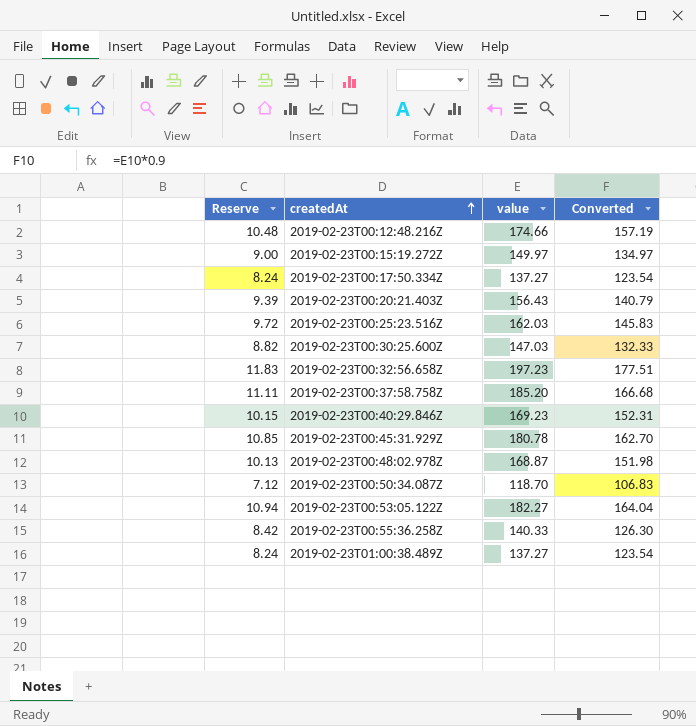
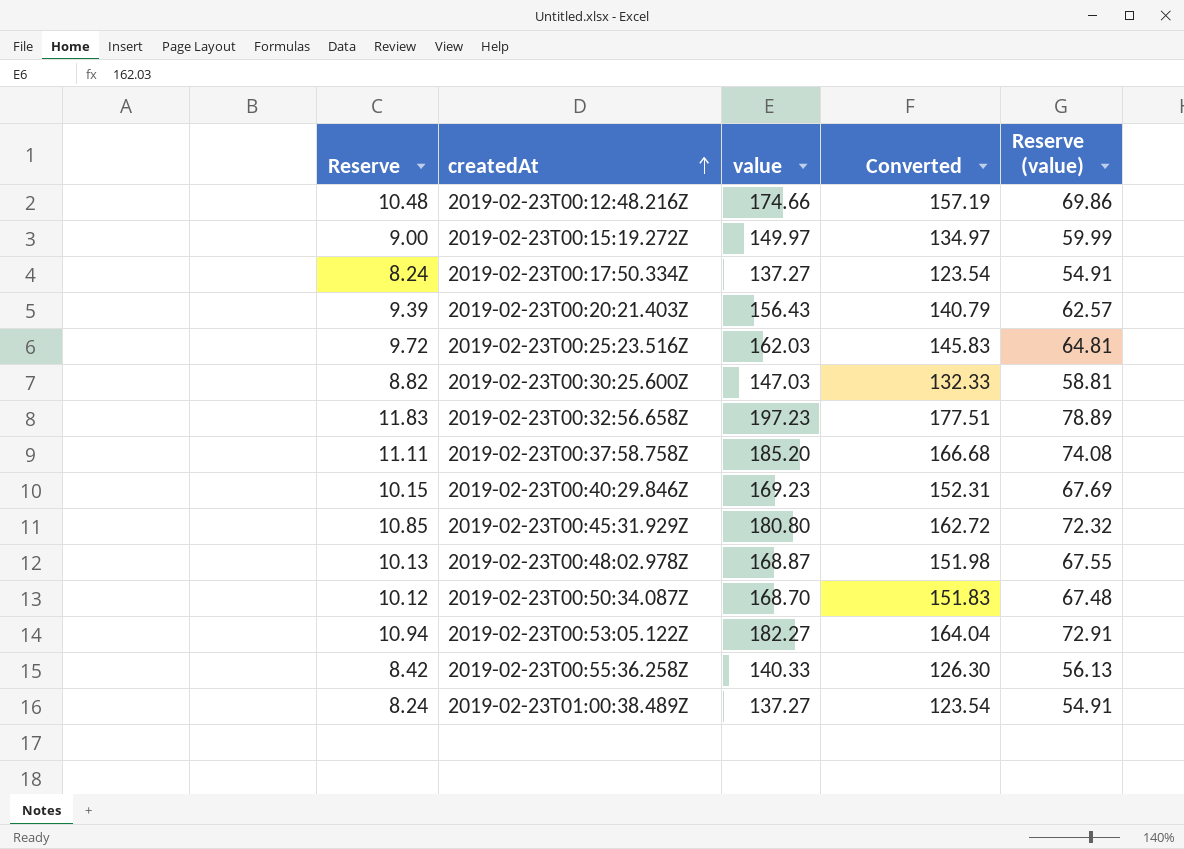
column Reserve (value) | formula: none -> [value] * 0.4
2019-02-23T00:45:31.929Z | value: 180.78 -> 180.80
2019-02-23T00:45:31.929Z | Converted: 162.70 -> 162.72
2019-02-23T00:50:34.087Z | Reserve: 7.12 -> 10.12
2019-02-23T00:50:34.087Z | value: 118.70 -> 168.70
2019-02-23T00:50:34.087Z | Converted: 106.83 -> 151.83

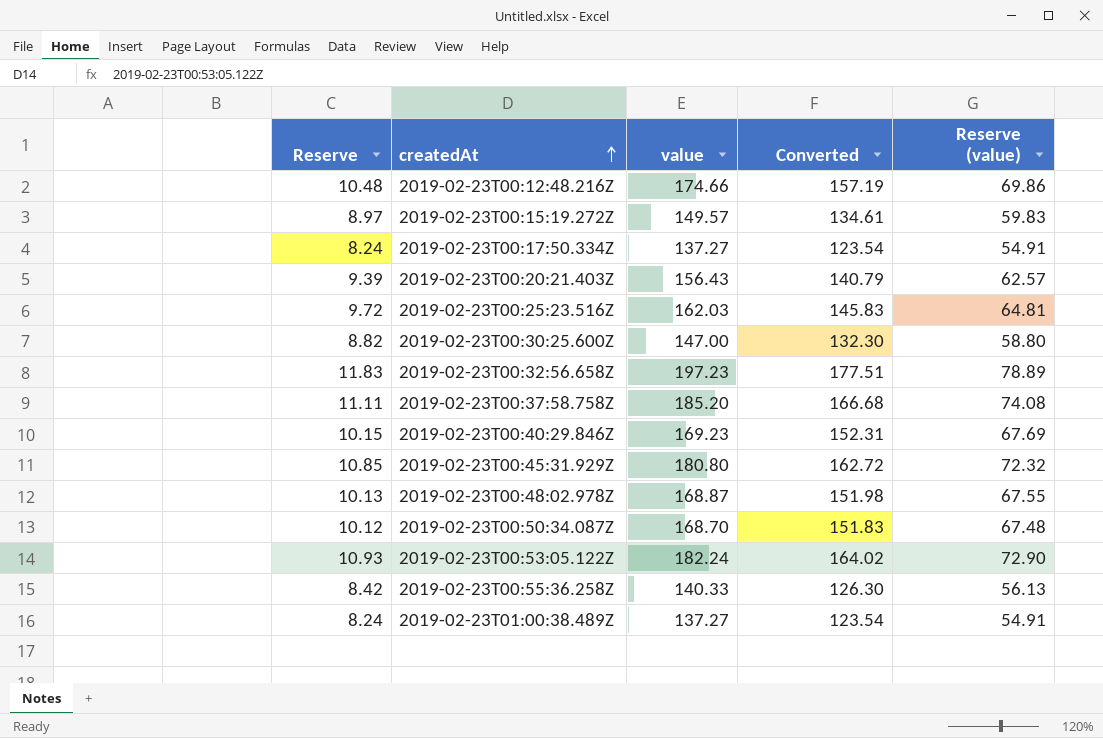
2019-02-23T00:15:19.272Z | Reserve: 9.00 -> 8.97
2019-02-23T00:15:19.272Z | value: 149.97 -> 149.57
2019-02-23T00:15:19.272Z | Converted: 134.97 -> 134.61
2019-02-23T00:15:19.272Z | Reserve (value): 59.99 -> 59.83
2019-02-23T00:30:25.600Z | value: 147.03 -> 147.00
2019-02-23T00:30:25.600Z | Converted: 132.33 -> 132.30
2019-02-23T00:30:25.600Z | Reserve (value): 58.81 -> 58.80
2019-02-23T00:53:05.122Z | Reserve: 10.94 -> 10.93
2019-02-23T00:53:05.122Z | value: 182.27 -> 182.24
2019-02-23T00:53:05.122Z | Converted: 164.04 -> 164.02
2019-02-23T00:53:05.122Z | Reserve (value): 72.91 -> 72.90

